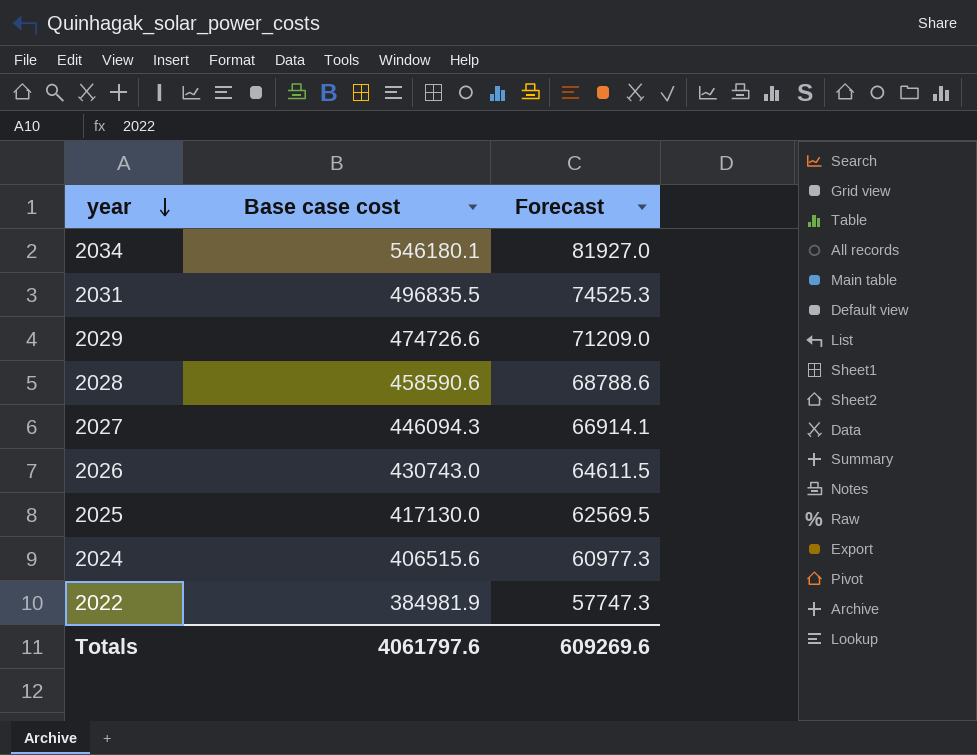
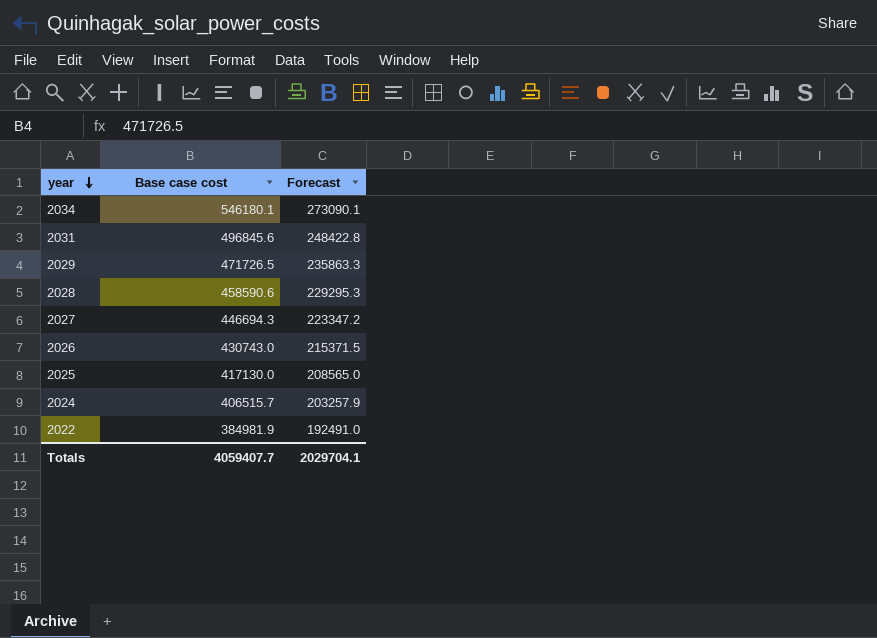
column Forecast | formula: [Base case cost] * 0.15 -> [Base case cost] * 0.5
2031 | Base case cost: 496835.5 -> 496845.6
2029 | Base case cost: 474726.6 -> 471726.5
2027 | Base case cost: 446094.3 -> 446694.3
2024 | Base case cost: 406515.6 -> 406515.7
Totals | Base case cost: 4061797.6 -> 4059407.7
Totals | Forecast: 609269.6 -> 2029704.1

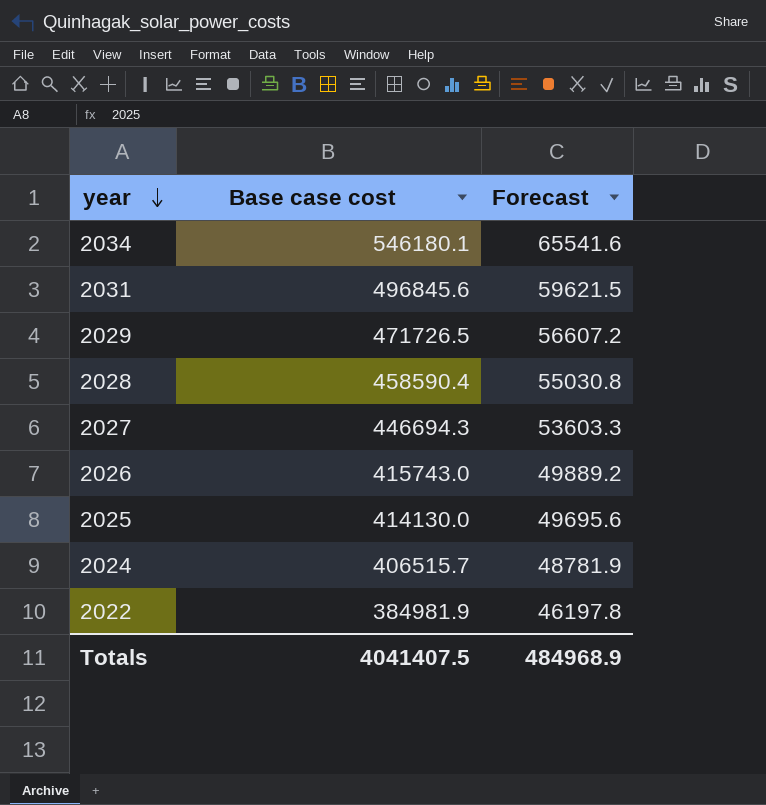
column Forecast | formula: [Base case cost] * 0.5 -> [Base case cost] * 0.12
2028 | Base case cost: 458590.6 -> 458590.4
2026 | Base case cost: 430743.0 -> 415743.0
2025 | Base case cost: 417130.0 -> 414130.0
Totals | Base case cost: 4059407.7 -> 4041407.5
Totals | Forecast: 2029704.1 -> 484968.9

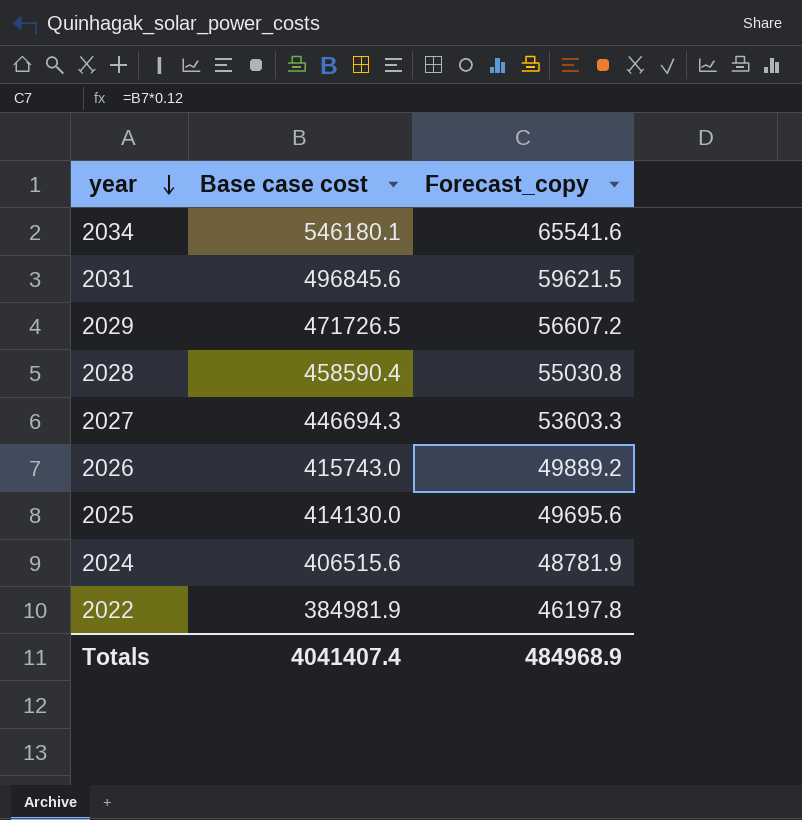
column name: Forecast -> Forecast_copy
2024 | Base case cost: 406515.7 -> 406515.6
Totals | Base case cost: 4041407.5 -> 4041407.4

